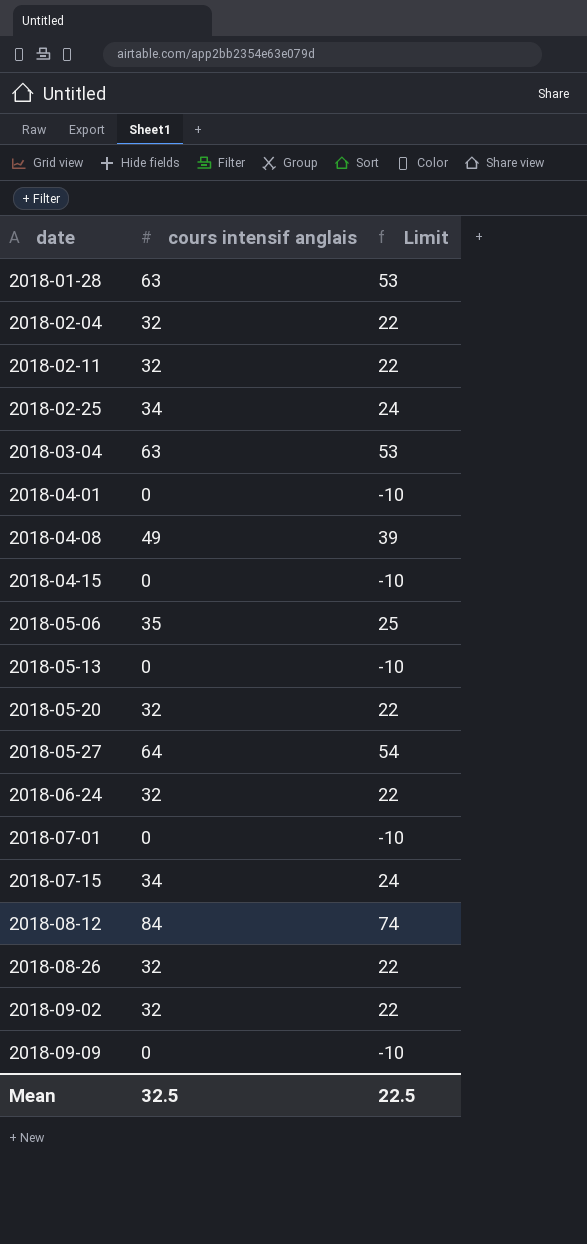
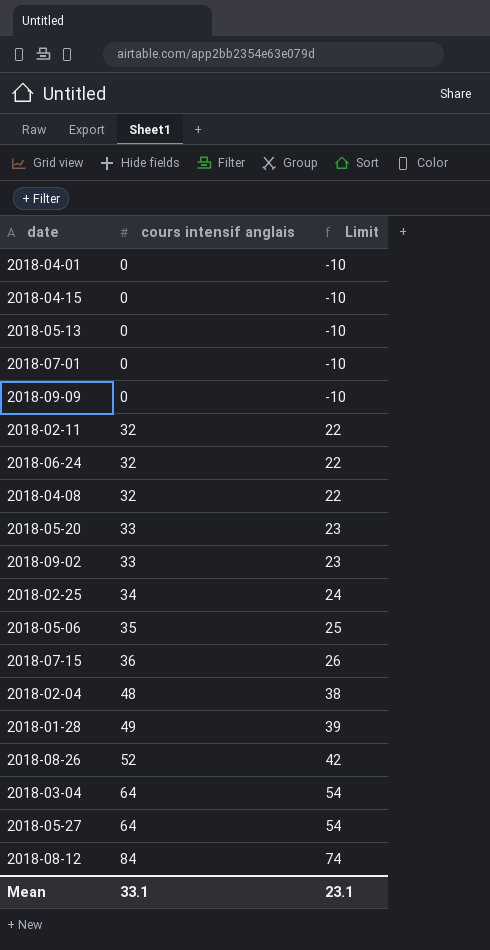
row order: date ascending -> cours intensif anglais ascending
2018-04-08 | cours intensif anglais: 49 -> 32
2018-04-08 | Limit: 39 -> 22
2018-05-20 | cours intensif anglais: 32 -> 33
2018-05-20 | Limit: 22 -> 23
2018-09-02 | cours intensif anglais: 32 -> 33
2018-09-02 | Limit: 22 -> 23
2018-07-15 | cours intensif anglais: 34 -> 36
2018-07-15 | Limit: 24 -> 26
2018-02-04 | cours intensif anglais: 32 -> 48
2018-02-04 | Limit: 22 -> 38
2018-01-28 | cours intensif anglais: 63 -> 49
2018-01-28 | Limit: 53 -> 39
2018-08-26 | cours intensif anglais: 32 -> 52
2018-08-26 | Limit: 22 -> 42
2018-03-04 | cours intensif anglais: 63 -> 64
2018-03-04 | Limit: 53 -> 54
Mean | cours intensif anglais: 32.5 -> 33.1
Mean | Limit: 22.5 -> 23.1

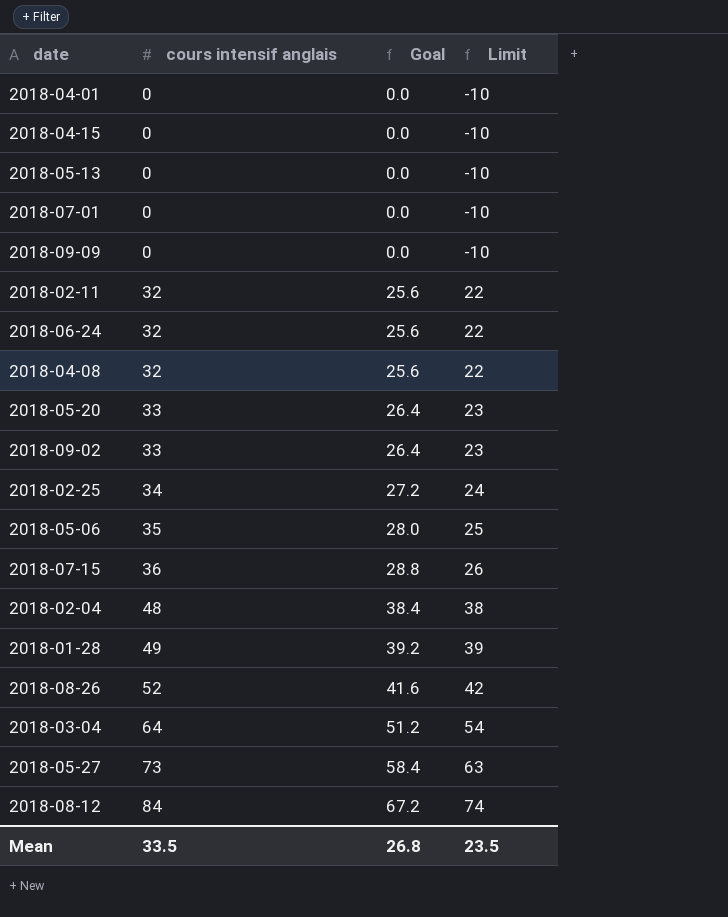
column Goal | formula: none -> [cours intensif anglais] * 0.8
2018-05-27 | cours intensif anglais: 64 -> 73
2018-05-27 | Limit: 54 -> 63
Mean | cours intensif anglais: 33.1 -> 33.5
Mean | Limit: 23.1 -> 23.5

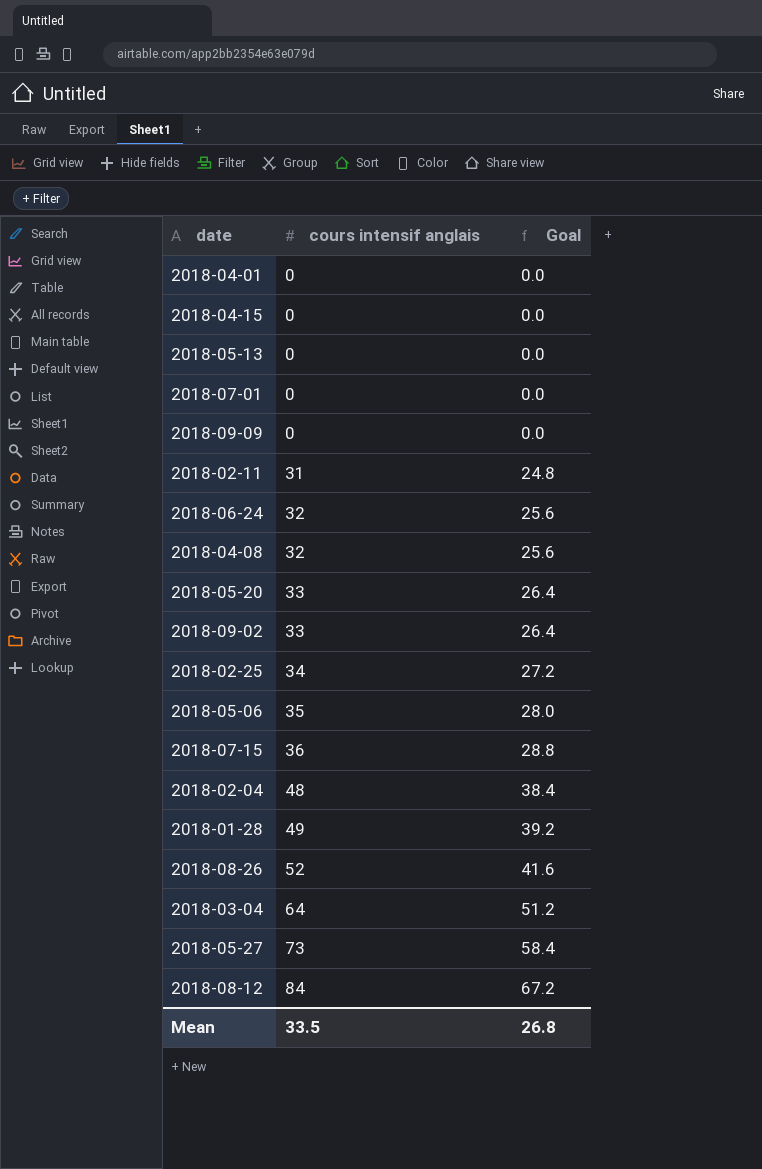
column Limit | formula: [cours intensif anglais] - 10 -> none
2018-02-11 | cours intensif anglais: 32 -> 31
2018-02-11 | Goal: 25.6 -> 24.8

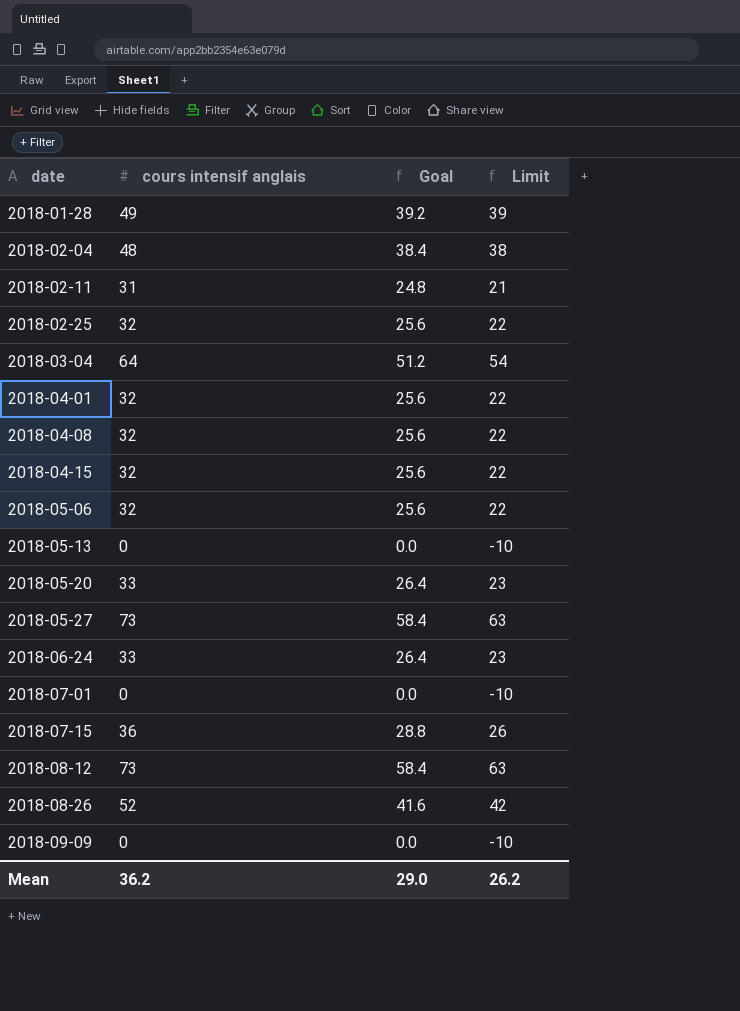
row order: cours intensif anglais ascending -> date ascending
column Limit | formula: none -> [cours intensif anglais] - 10
row 2018-09-02: 33 | 26.4 -> none
2018-02-25 | cours intensif anglais: 34 -> 32
2018-02-25 | Goal: 27.2 -> 25.6
2018-04-01 | cours intensif anglais: 0 -> 32
2018-04-01 | Goal: 0.0 -> 25.6
2018-04-15 | cours intensif anglais: 0 -> 32
2018-04-15 | Goal: 0.0 -> 25.6
2018-05-06 | cours intensif anglais: 35 -> 32
2018-05-06 | Goal: 28.0 -> 25.6
2018-06-24 | cours intensif anglais: 32 -> 33
2018-06-24 | Goal: 25.6 -> 26.4
2018-08-12 | cours intensif anglais: 84 -> 73
2018-08-12 | Goal: 67.2 -> 58.4
Mean | cours intensif anglais: 33.5 -> 36.2
Mean | Goal: 26.8 -> 29.0

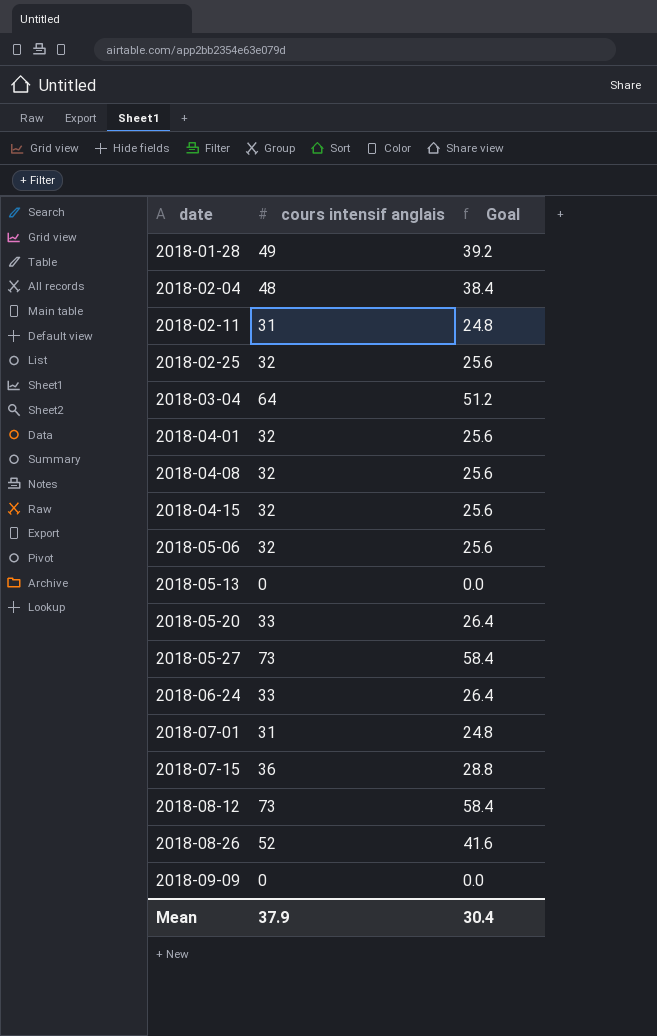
column Limit | formula: [cours intensif anglais] - 10 -> none
2018-07-01 | cours intensif anglais: 0 -> 31
2018-07-01 | Goal: 0.0 -> 24.8
Mean | cours intensif anglais: 36.2 -> 37.9
Mean | Goal: 29.0 -> 30.4

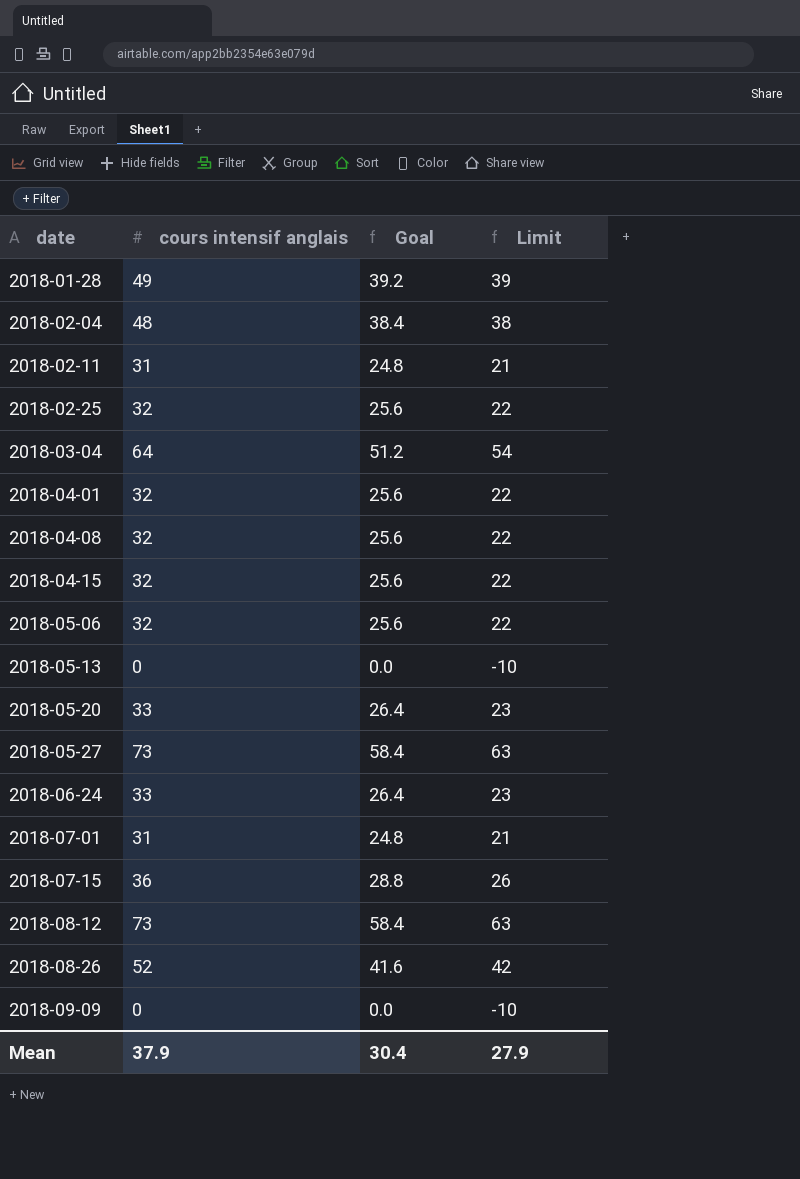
column Limit | formula: none -> [cours intensif anglais] - 10

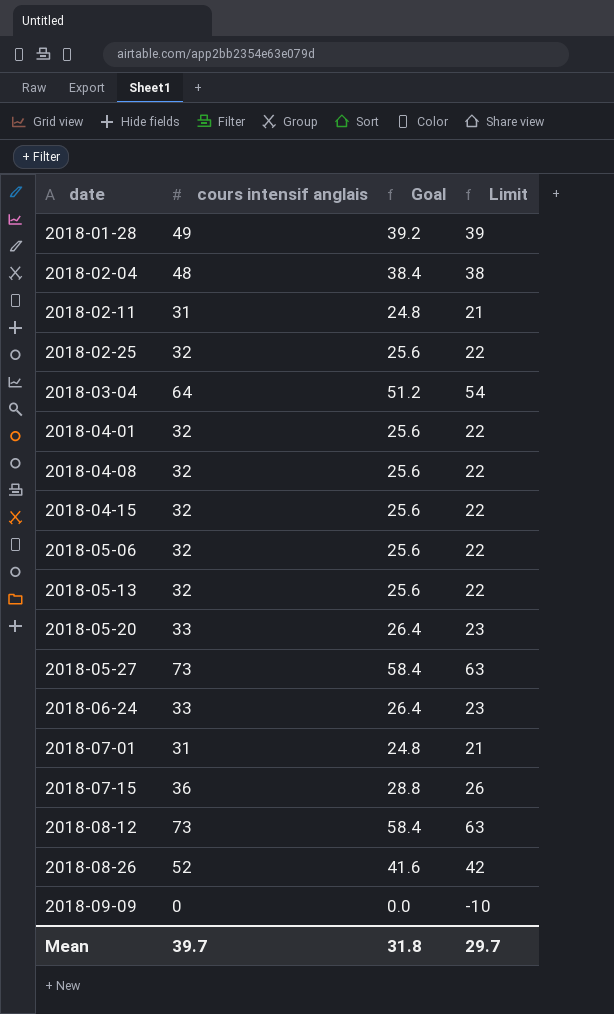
2018-05-13 | cours intensif anglais: 0 -> 32
2018-05-13 | Goal: 0.0 -> 25.6
2018-05-13 | Limit: -10 -> 22
Mean | cours intensif anglais: 37.9 -> 39.7
Mean | Goal: 30.4 -> 31.8
Mean | Limit: 27.9 -> 29.7

